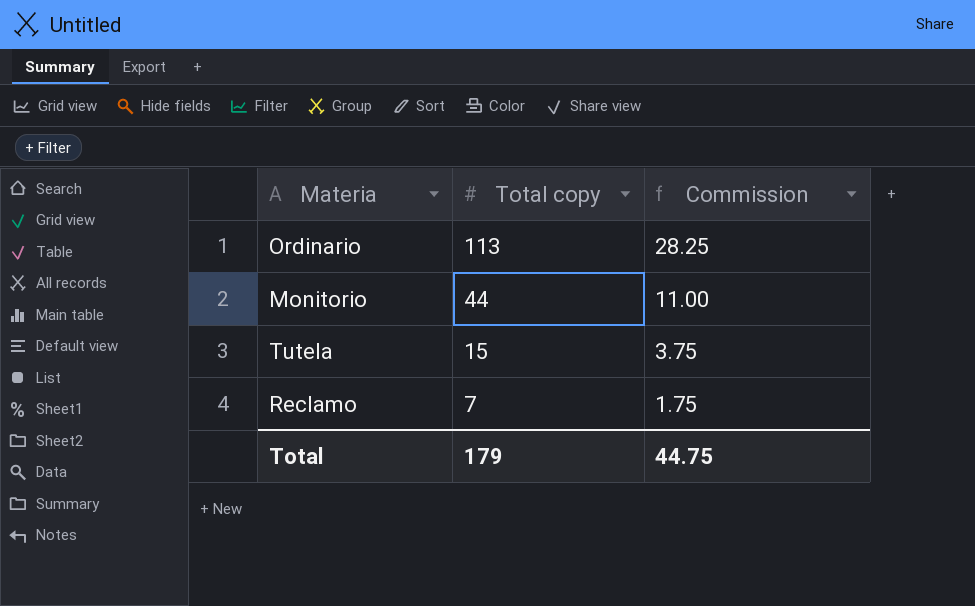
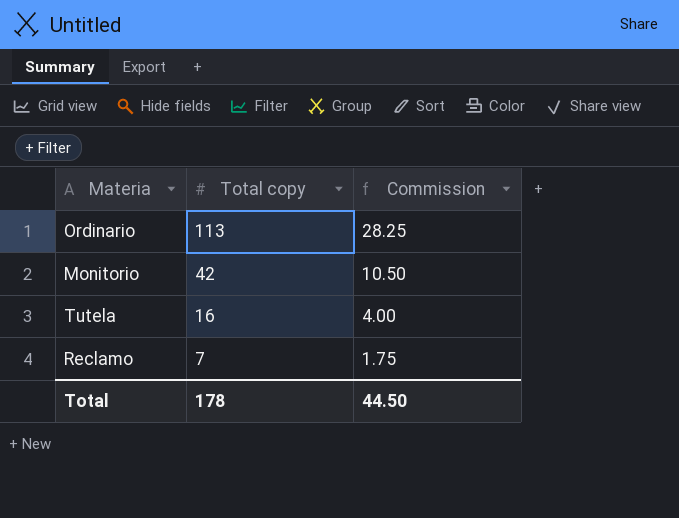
Monitorio | Total copy: 44 -> 42
Monitorio | Commission: 11.00 -> 10.50
Tutela | Total copy: 15 -> 16
Tutela | Commission: 3.75 -> 4.00
Total | Total copy: 179 -> 178
Total | Commission: 44.75 -> 44.50

